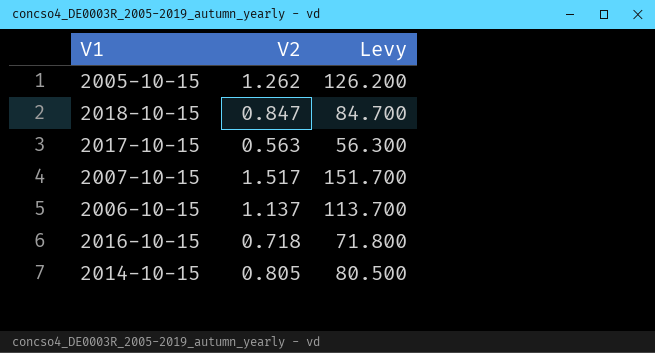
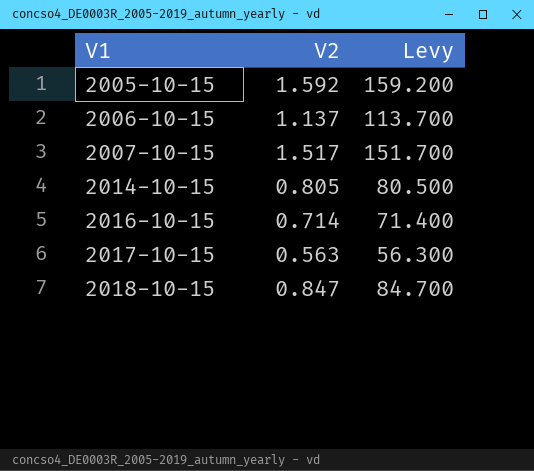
row order: none -> V1 ascending
2005-10-15 | V2: 1.262 -> 1.592
2005-10-15 | Levy: 126.200 -> 159.200
2016-10-15 | V2: 0.718 -> 0.714
2016-10-15 | Levy: 71.800 -> 71.400

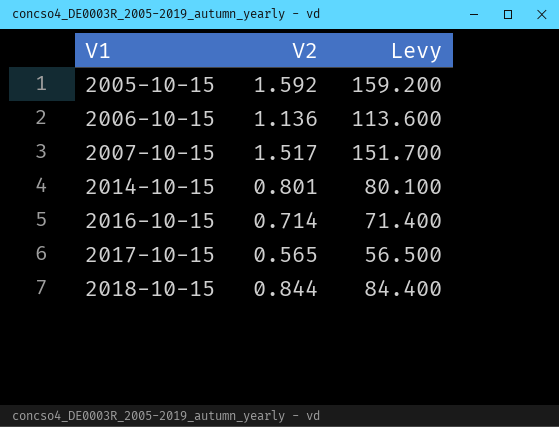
2006-10-15 | V2: 1.137 -> 1.136
2006-10-15 | Levy: 113.700 -> 113.600
2014-10-15 | V2: 0.805 -> 0.801
2014-10-15 | Levy: 80.500 -> 80.100
2017-10-15 | V2: 0.563 -> 0.565
2017-10-15 | Levy: 56.300 -> 56.500
2018-10-15 | V2: 0.847 -> 0.844
2018-10-15 | Levy: 84.700 -> 84.400

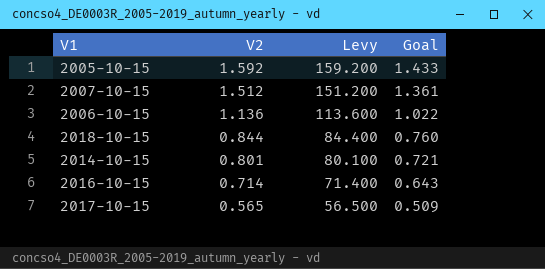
row order: V1 ascending -> V2 descending
column Goal | formula: none -> [V2] * 0.9
2007-10-15 | V2: 1.517 -> 1.512
2007-10-15 | Levy: 151.700 -> 151.200

